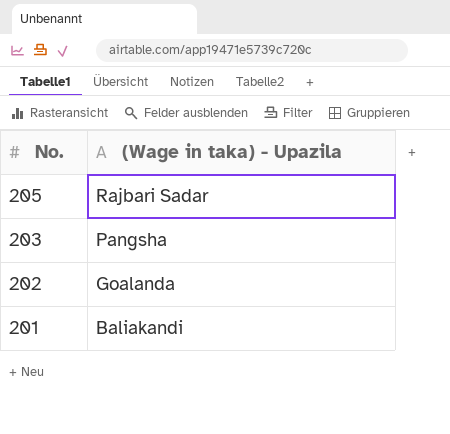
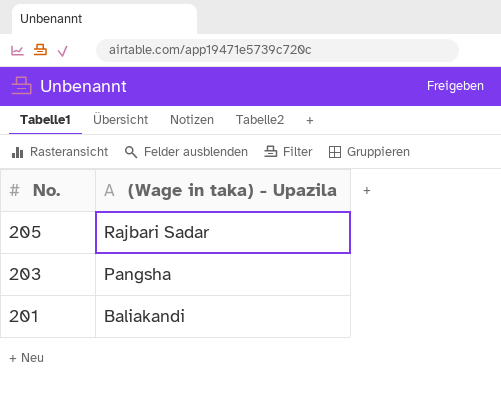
row 202: Goalanda -> none

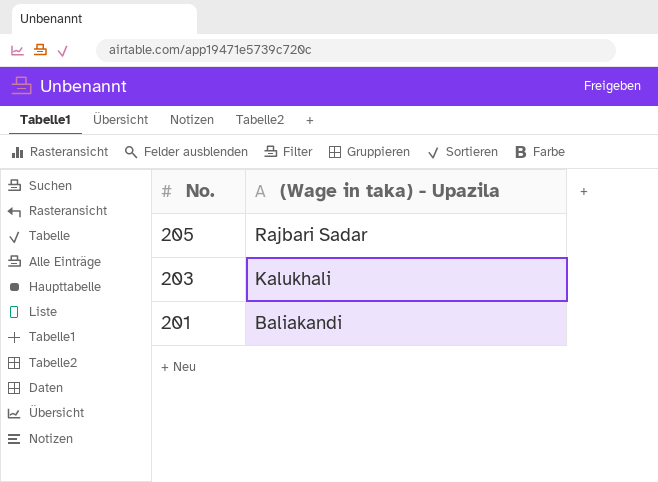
203 | (Wage in taka) - Upazila: Pangsha -> Kalukhali

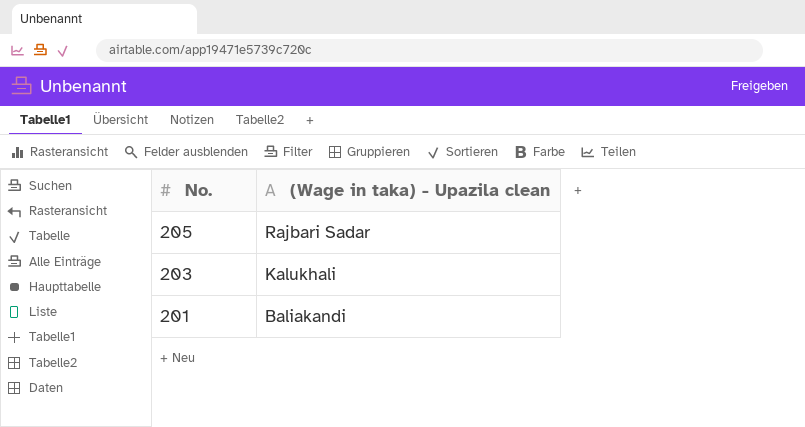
column name: (Wage in taka) - Upazila -> (Wage in taka) - Upazila clean

